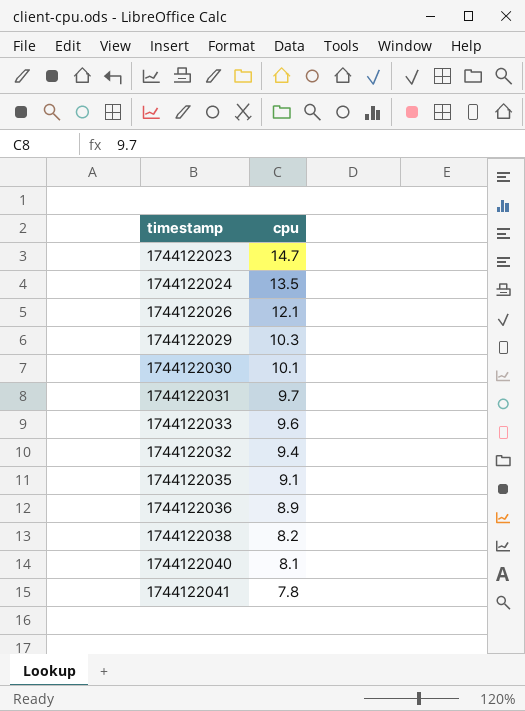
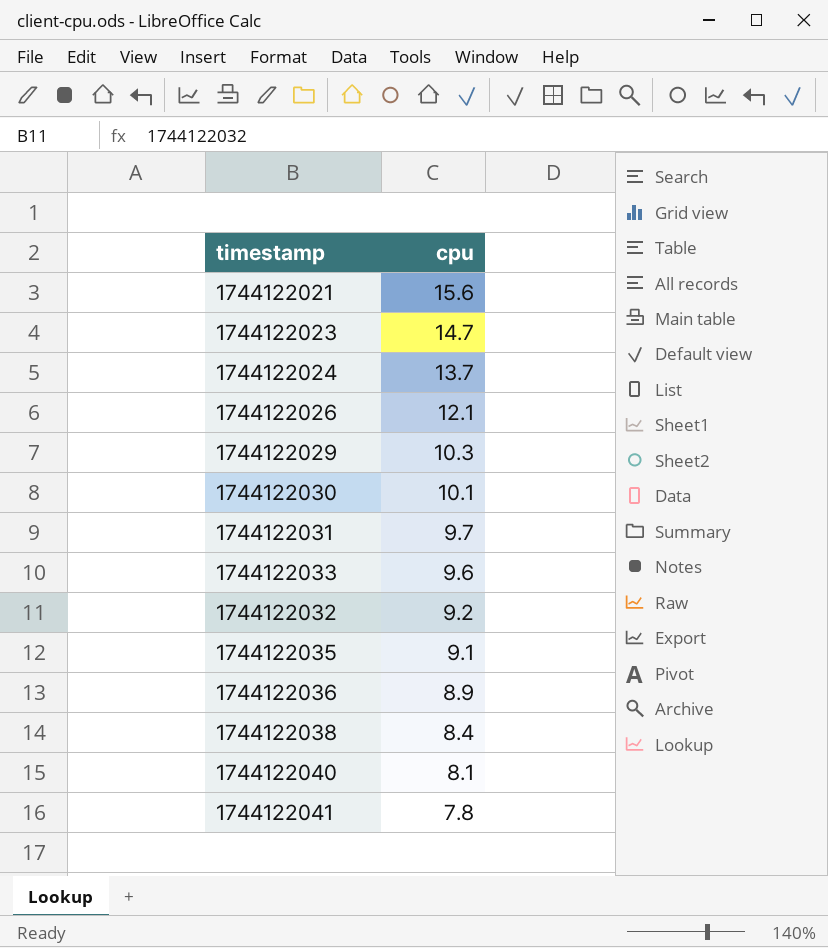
row 1744122021: none -> 15.6
1744122024 | cpu: 13.5 -> 13.7
1744122032 | cpu: 9.4 -> 9.2
1744122038 | cpu: 8.2 -> 8.4

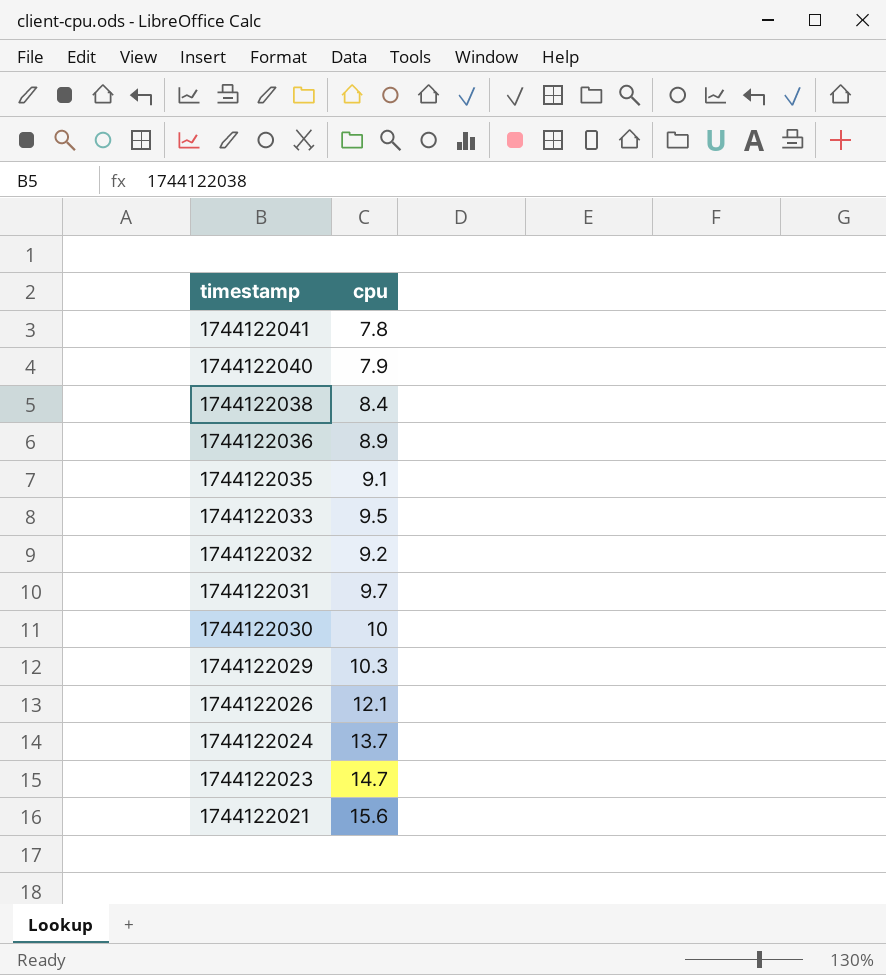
row order: cpu descending -> timestamp descending
1744122040 | cpu: 8.1 -> 7.9
1744122033 | cpu: 9.6 -> 9.5
1744122030 | cpu: 10.1 -> 10

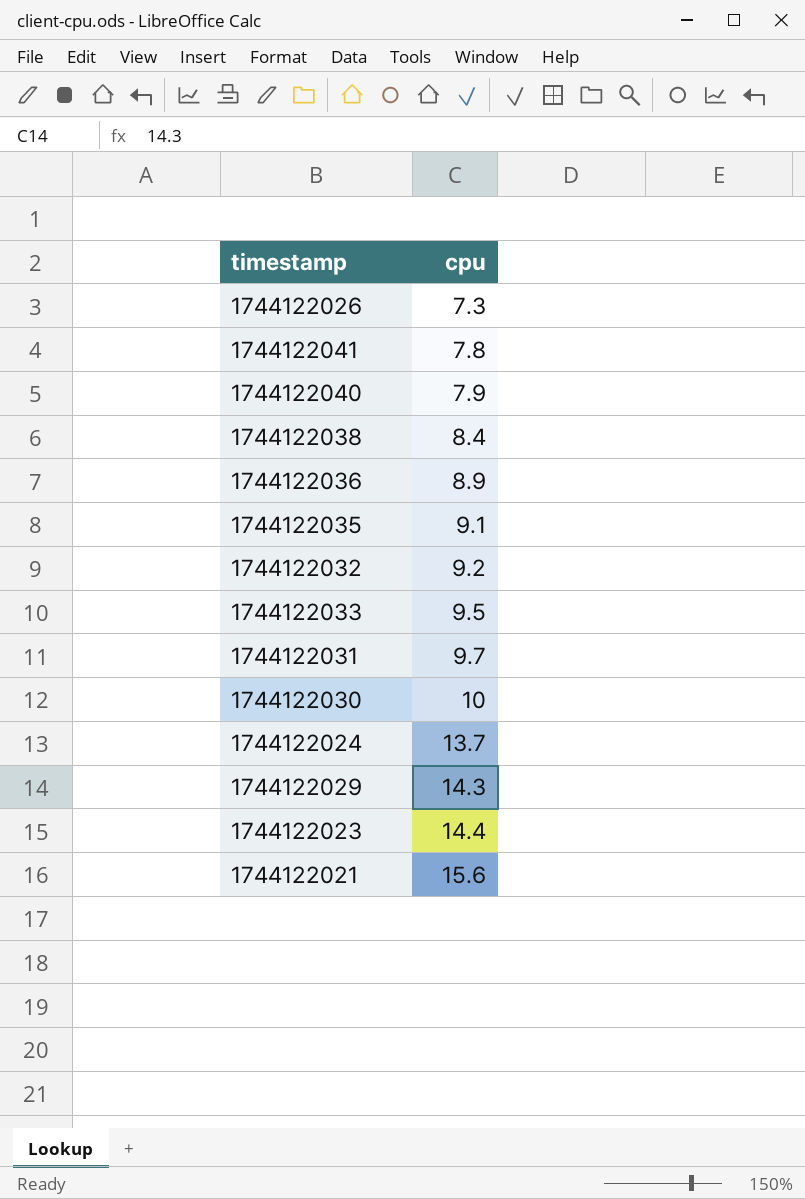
row order: timestamp descending -> cpu ascending
1744122026 | cpu: 12.1 -> 7.3
1744122029 | cpu: 10.3 -> 14.3
1744122023 | cpu: 14.7 -> 14.4

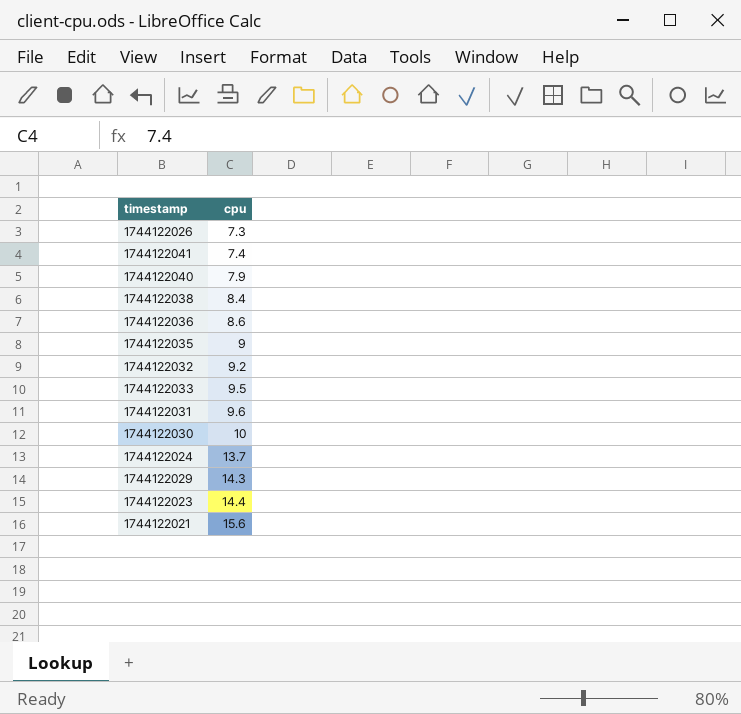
1744122041 | cpu: 7.8 -> 7.4
1744122036 | cpu: 8.9 -> 8.6
1744122035 | cpu: 9.1 -> 9
1744122031 | cpu: 9.7 -> 9.6

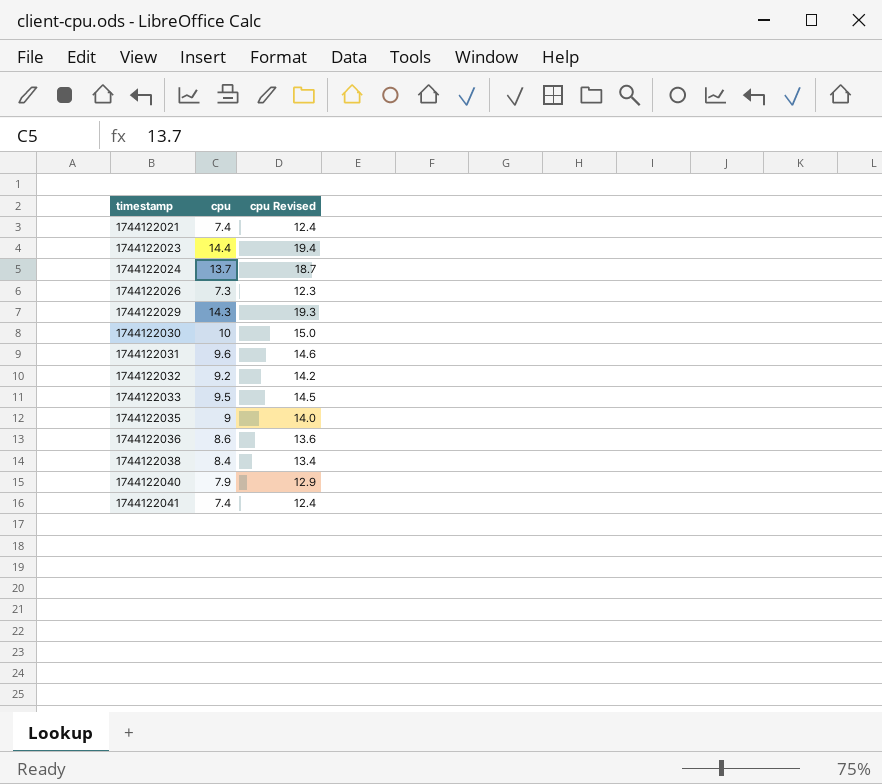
row order: cpu ascending -> timestamp ascending
column cpu Revised | formula: none -> [cpu] + 5
1744122021 | cpu: 15.6 -> 7.4

